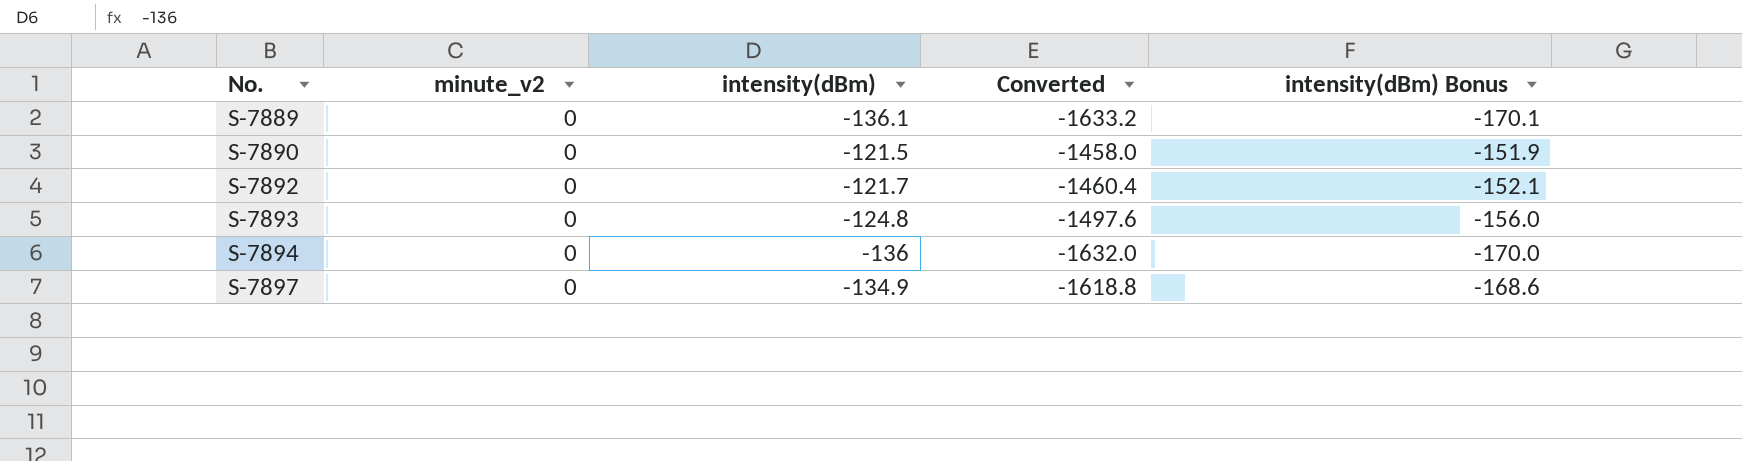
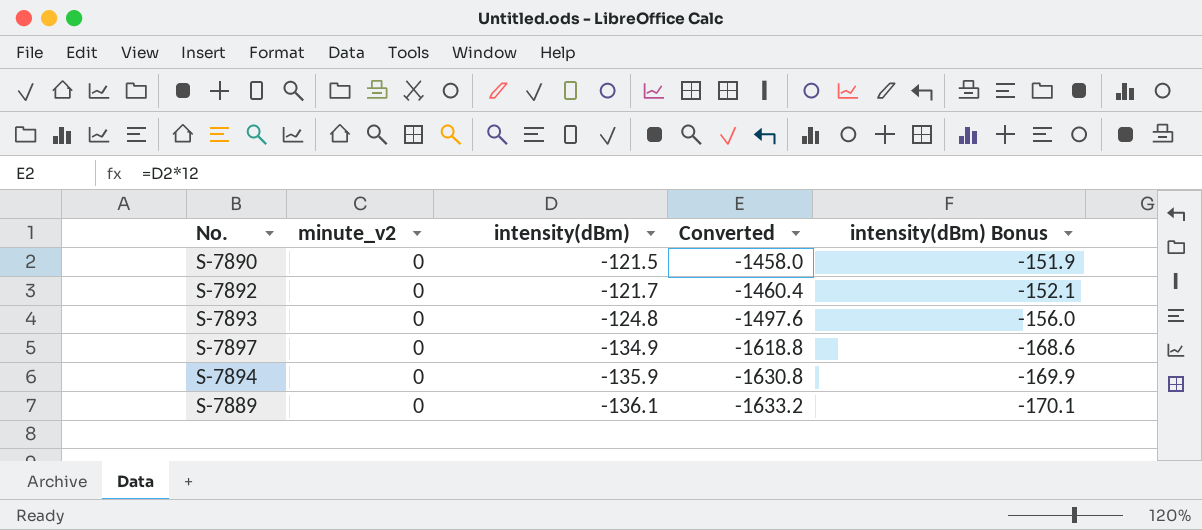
row order: No. ascending -> intensity(dBm) descending
S-7894 | intensity(dBm): -136 -> -135.9
S-7894 | Converted: -1632.0 -> -1630.8
S-7894 | intensity(dBm) Bonus: -170.0 -> -169.9

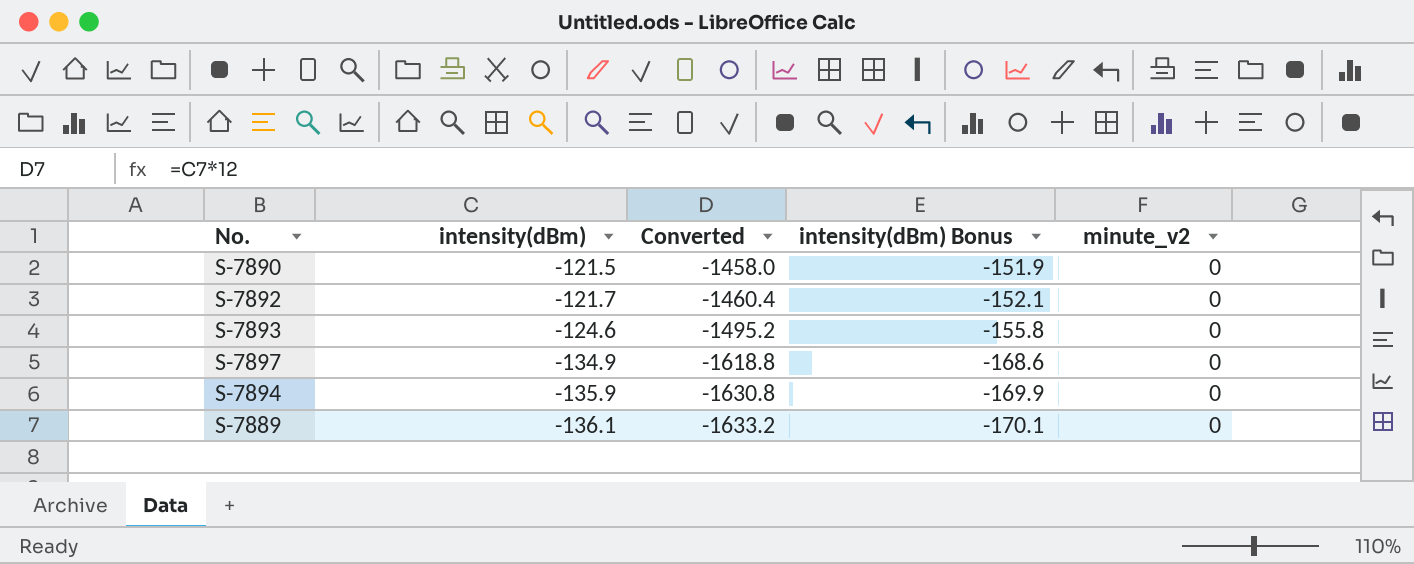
column minute_v2 | position: 2 -> 5
S-7893 | intensity(dBm): -124.8 -> -124.6
S-7893 | Converted: -1497.6 -> -1495.2
S-7893 | intensity(dBm) Bonus: -156.0 -> -155.8

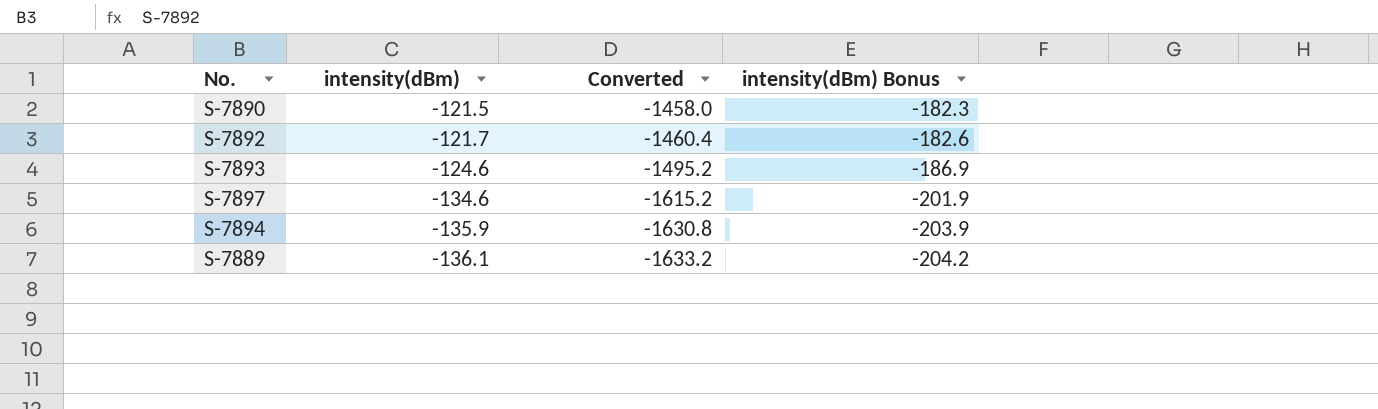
column minute_v2 | position: 5 -> none
column intensity(dBm) Bonus | formula: [intensity(dBm)] * 1.25 -> [intensity(dBm)] * 1.5
S-7897 | intensity(dBm): -134.9 -> -134.6
S-7897 | Converted: -1618.8 -> -1615.2

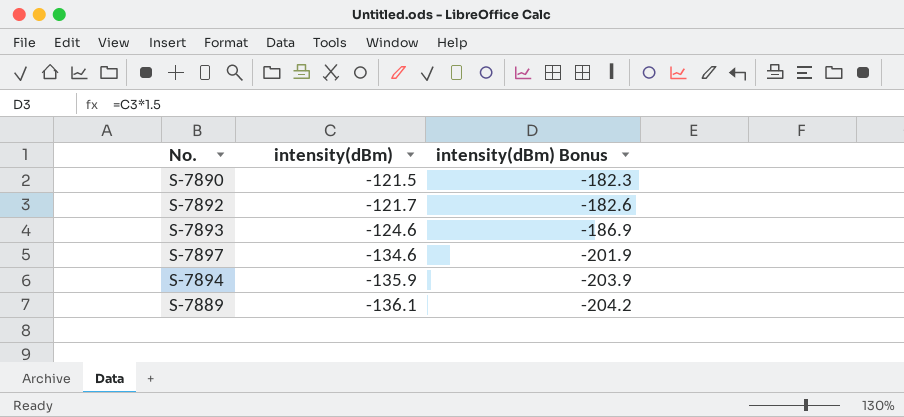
column Converted | formula: [intensity(dBm)] * 12 -> none

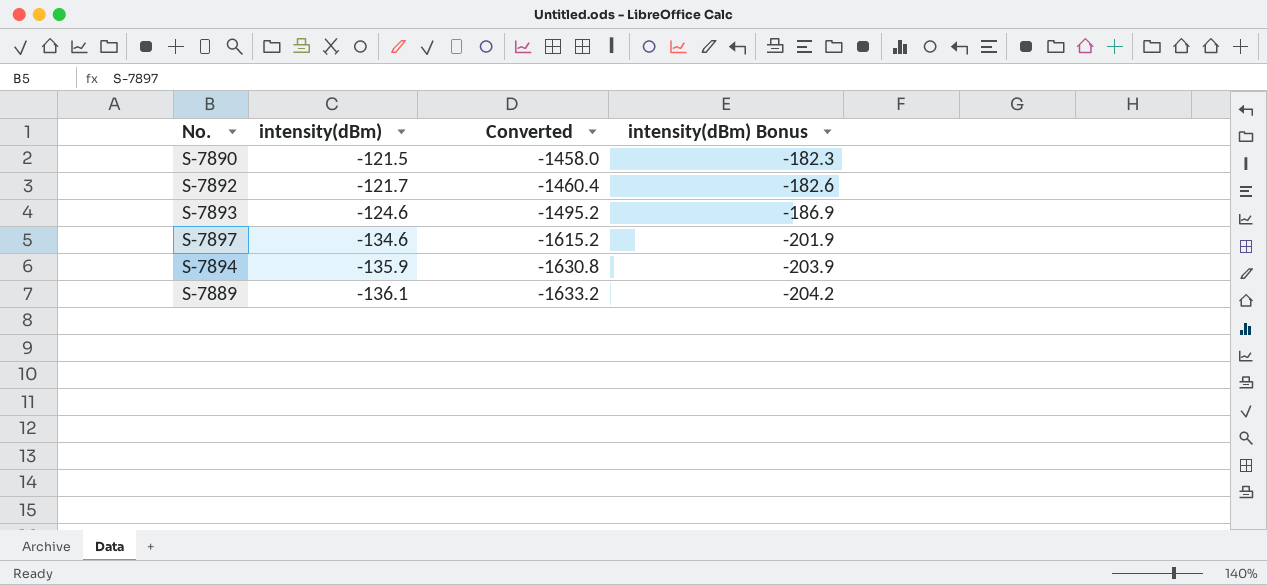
column Converted | formula: none -> [intensity(dBm)] * 12

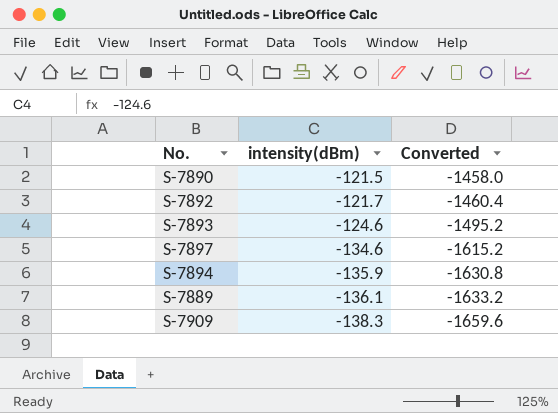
column intensity(dBm) Bonus | formula: [intensity(dBm)] * 1.5 -> none
row S-7909: none -> -138.3 | -1659.6

